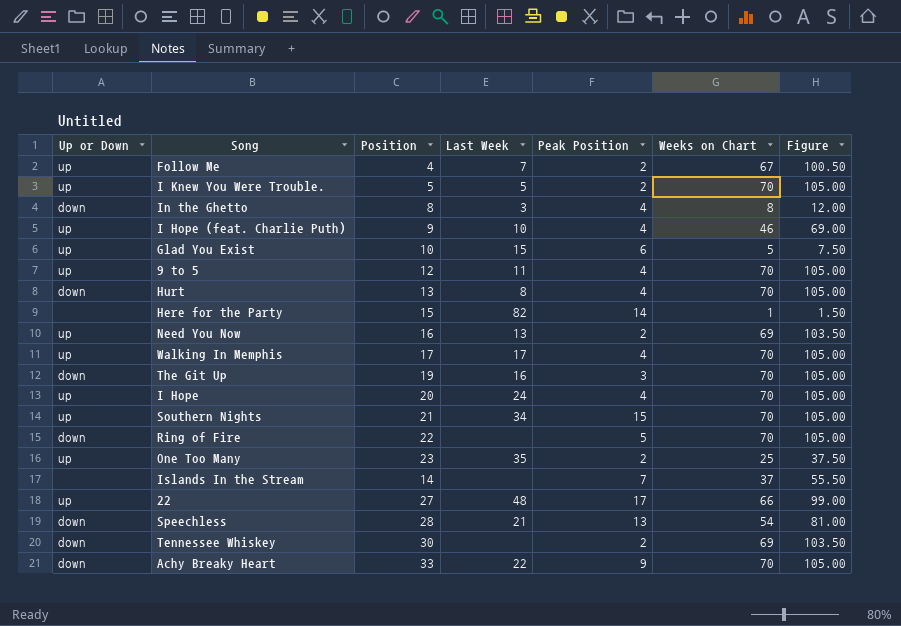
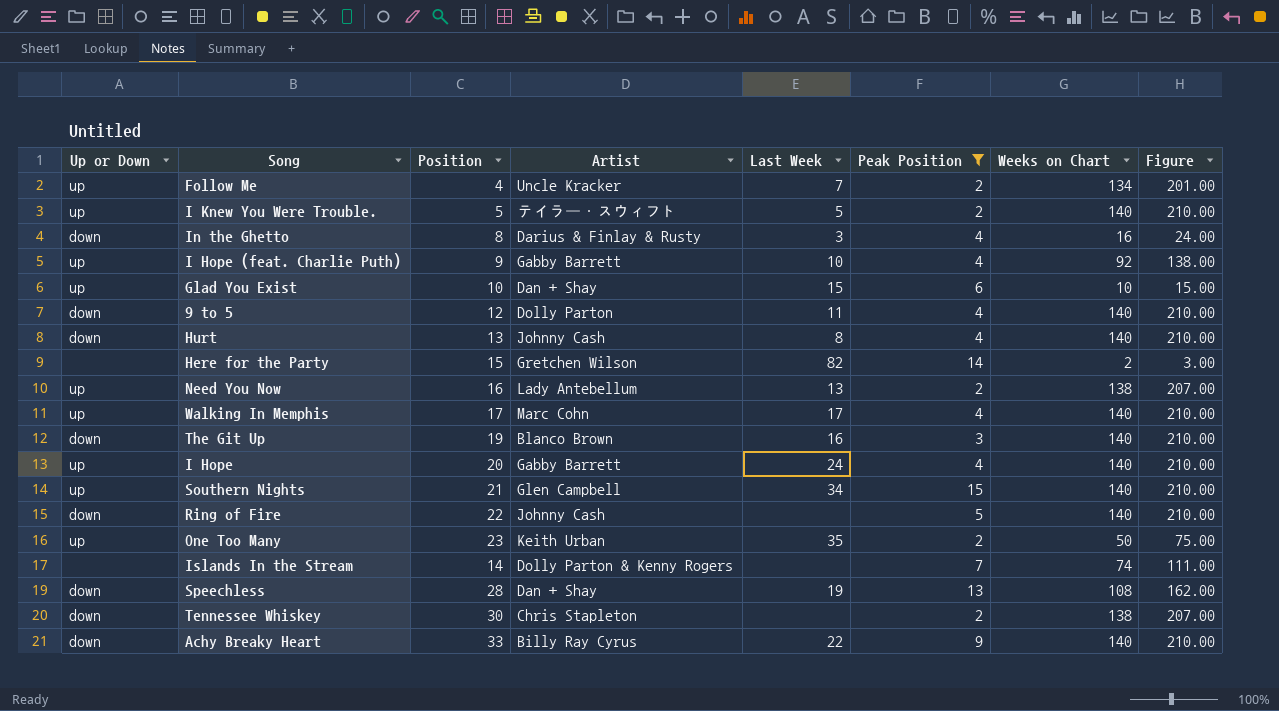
filter: none -> Peak Position != 17
column Artist | position: none -> 4
Follow Me | Weeks on Chart: 67 -> 134
Follow Me | Figure: 100.50 -> 201.00
I Knew You Were Trouble. | Weeks on Chart: 70 -> 140
I Knew You Were Trouble. | Figure: 105.00 -> 210.00
In the Ghetto | Weeks on Chart: 8 -> 16
In the Ghetto | Figure: 12.00 -> 24.00
I Hope (feat. Charlie Puth) | Weeks on Chart: 46 -> 92
I Hope (feat. Charlie Puth) | Figure: 69.00 -> 138.00
Glad You Exist | Weeks on Chart: 5 -> 10
Glad You Exist | Figure: 7.50 -> 15.00
9 to 5 | Up or Down: up -> down
9 to 5 | Weeks on Chart: 70 -> 140
9 to 5 | Figure: 105.00 -> 210.00
Hurt | Weeks on Chart: 70 -> 140
Hurt | Figure: 105.00 -> 210.00
Here for the Party | Weeks on Chart: 1 -> 2
Here for the Party | Figure: 1.50 -> 3.00
Need You Now | Weeks on Chart: 69 -> 138
Need You Now | Figure: 103.50 -> 207.00
Walking In Memphis | Weeks on Chart: 70 -> 140
Walking In Memphis | Figure: 105.00 -> 210.00
The Git Up | Weeks on Chart: 70 -> 140
The Git Up | Figure: 105.00 -> 210.00
I Hope | Weeks on Chart: 70 -> 140
I Hope | Figure: 105.00 -> 210.00
Southern Nights | Weeks on Chart: 70 -> 140
Southern Nights | Figure: 105.00 -> 210.00
Ring of Fire | Weeks on Chart: 70 -> 140
Ring of Fire | Figure: 105.00 -> 210.00
One Too Many | Weeks on Chart: 25 -> 50
One Too Many | Figure: 37.50 -> 75.00
Islands In the Stream | Weeks on Chart: 37 -> 74
Islands In the Stream | Figure: 55.50 -> 111.00
Speechless | Last Week: 21 -> 19
Speechless | Weeks on Chart: 54 -> 108
Speechless | Figure: 81.00 -> 162.00
Tennessee Whiskey | Weeks on Chart: 69 -> 138
Tennessee Whiskey | Figure: 103.50 -> 207.00
Achy Breaky Heart | Weeks on Chart: 70 -> 140
Achy Breaky Heart | Figure: 105.00 -> 210.00

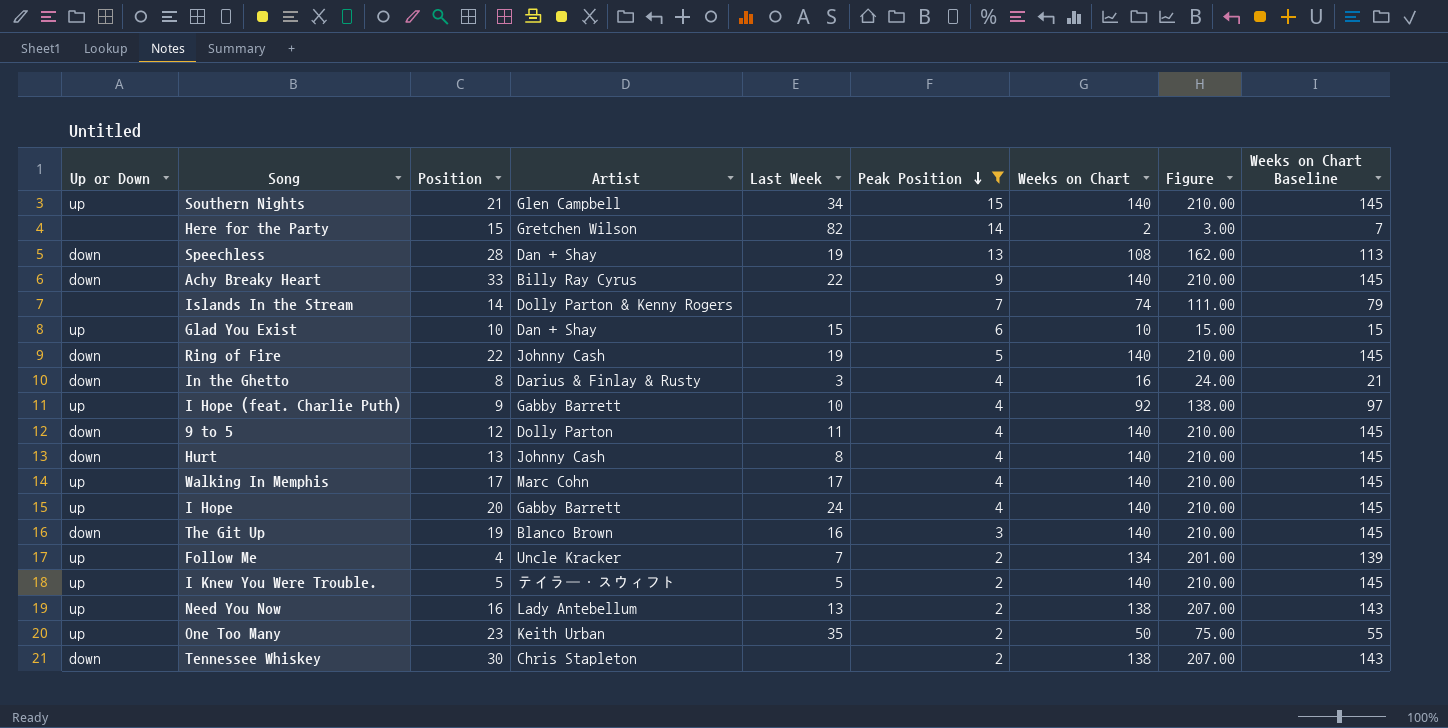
row order: none -> Peak Position descending
column Weeks on Chart Baseline | formula: none -> [Weeks on Chart] + 5
Ring of Fire | Last Week: none -> 19

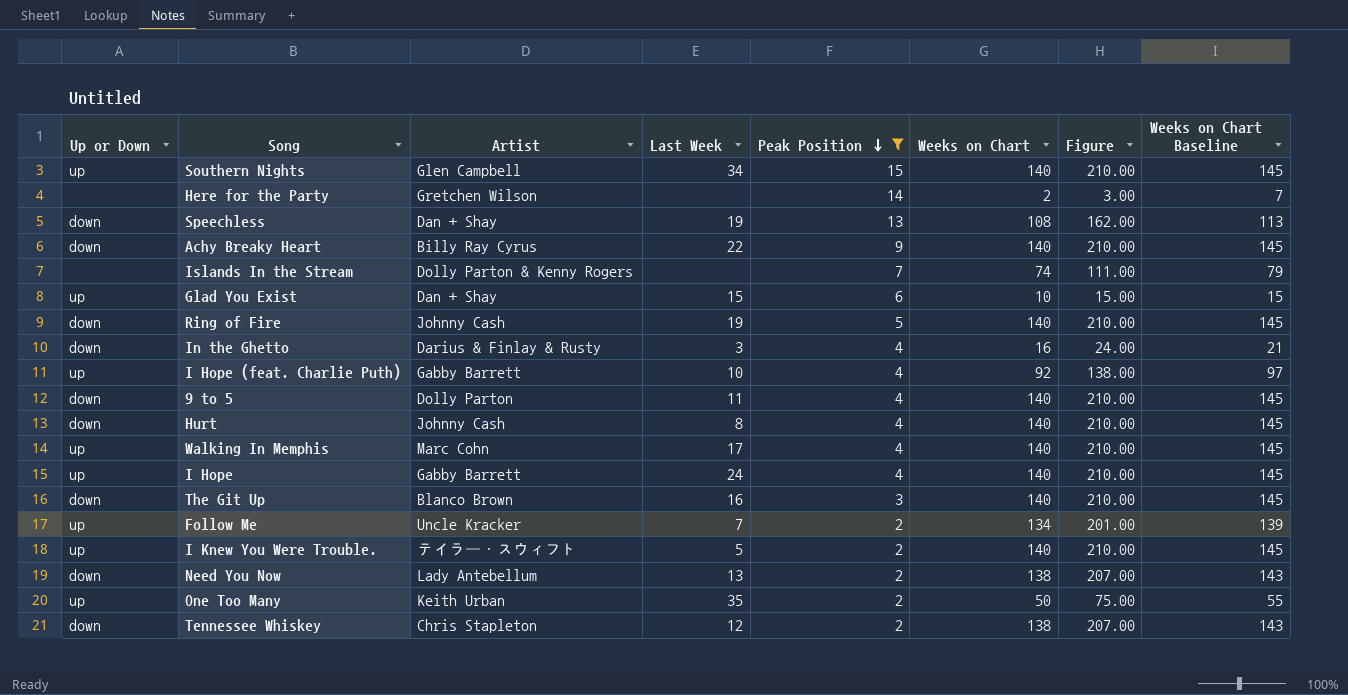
column Position | position: 3 -> none
Here for the Party | Last Week: 82 -> none
Need You Now | Up or Down: up -> down
Tennessee Whiskey | Last Week: none -> 12

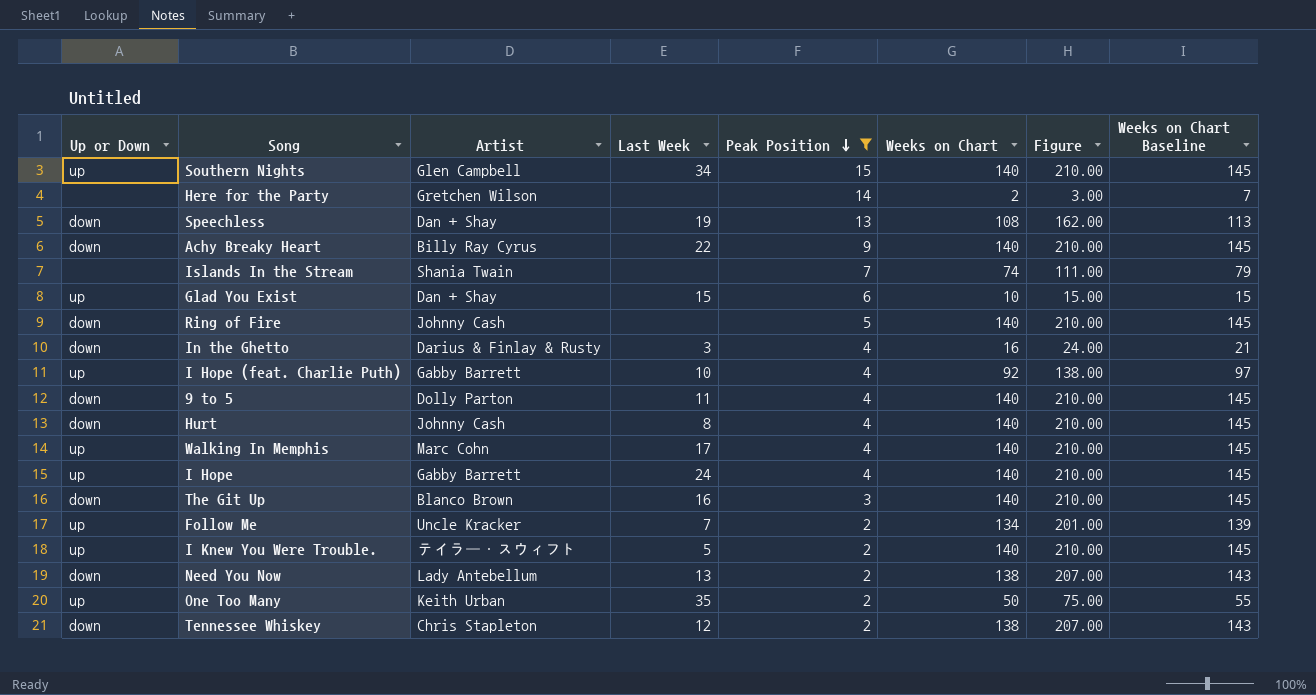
Islands In the Stream | Artist: Dolly Parton & Kenny Rogers -> Shania Twain
Ring of Fire | Last Week: 19 -> none

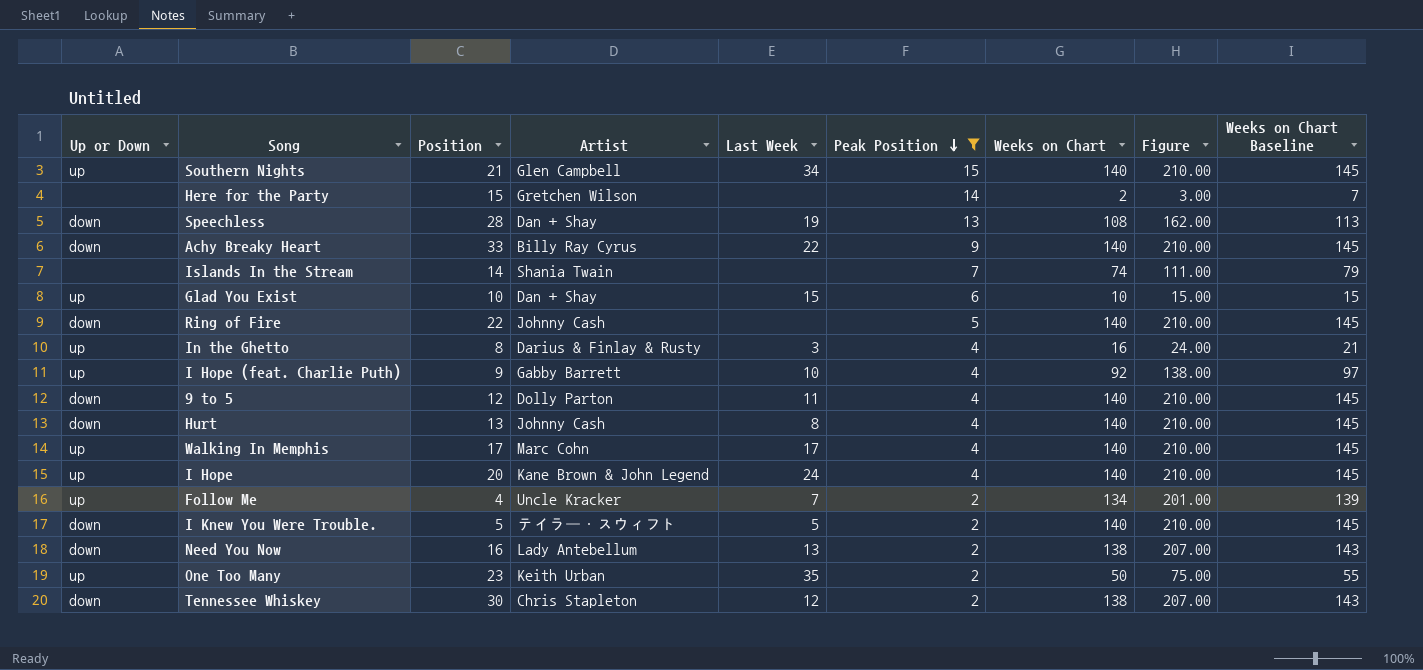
column Position | position: none -> 3
row The Git Up: down | Blanco Brown | 16 | 3 | 140 | 210.00 | 145 -> none
In the Ghetto | Up or Down: down -> up
I Hope | Artist: Gabby Barrett -> Kane Brown & John Legend
I Knew You Were Trouble. | Up or Down: up -> down

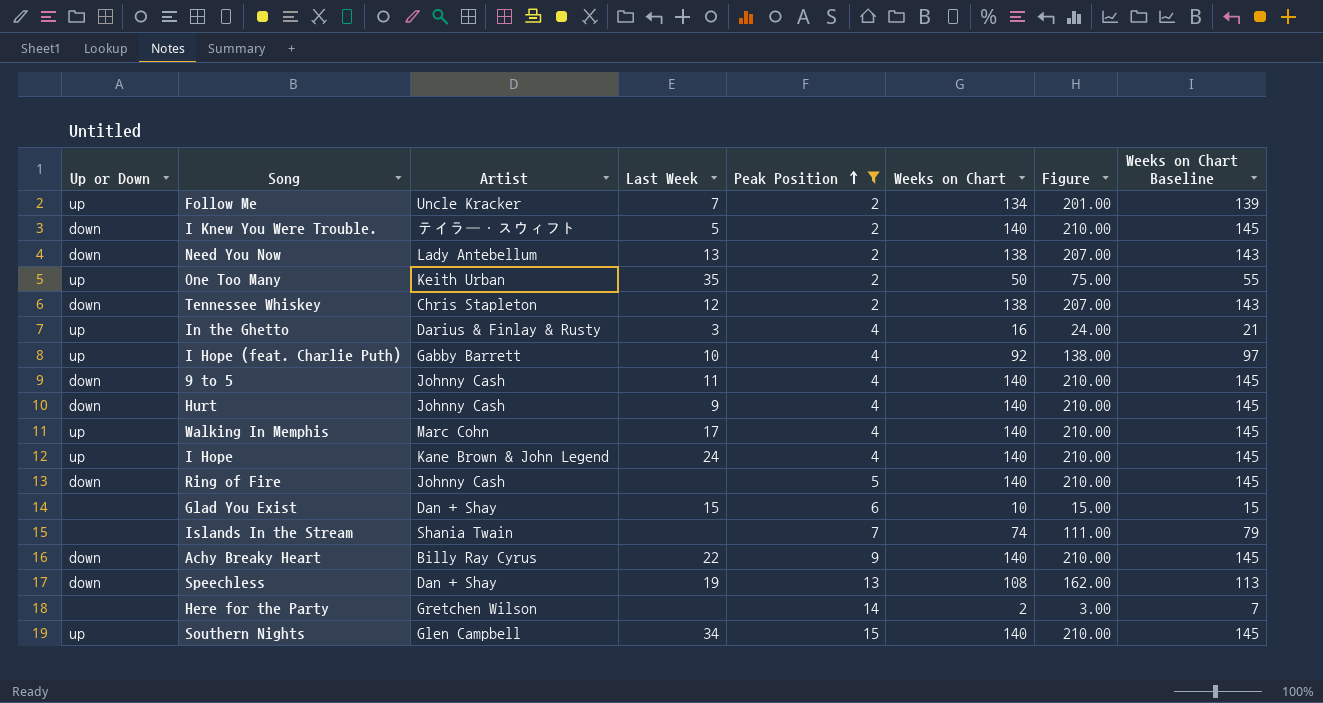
row order: Peak Position descending -> Peak Position ascending
column Position | position: 3 -> none
9 to 5 | Artist: Dolly Parton -> Johnny Cash
Hurt | Last Week: 8 -> 9
Glad You Exist | Up or Down: up -> none

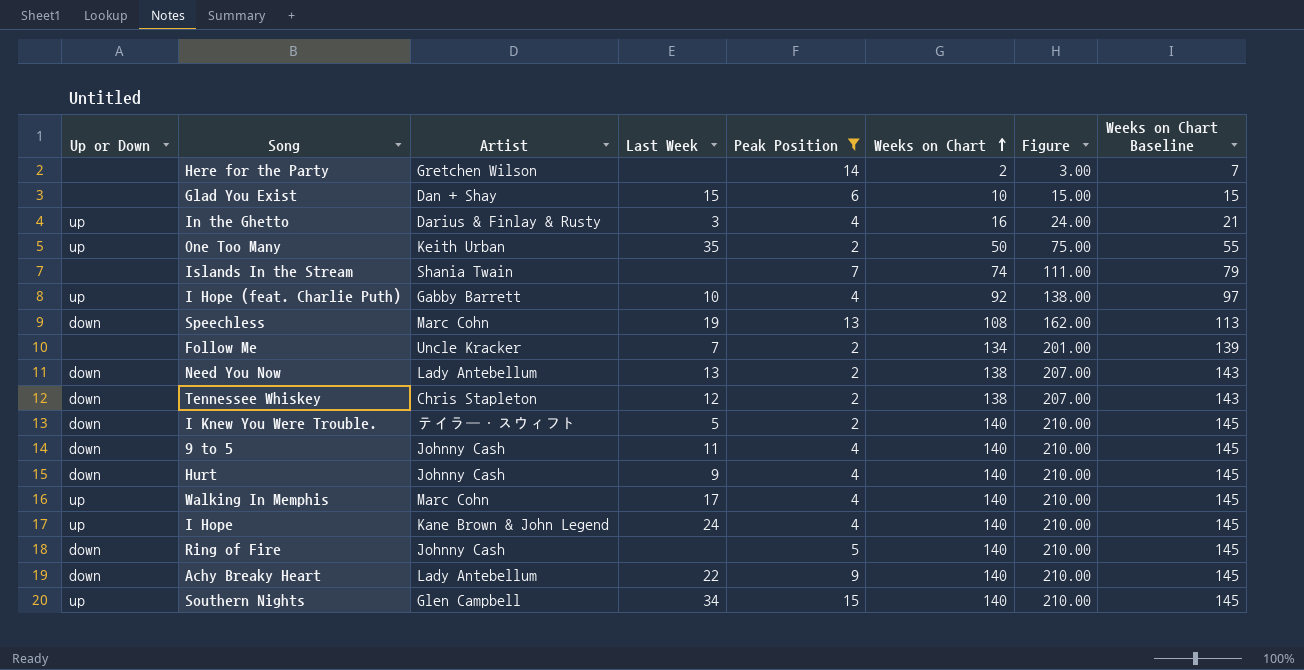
row order: Peak Position ascending -> Weeks on Chart ascending
Speechless | Artist: Dan + Shay -> Marc Cohn
Follow Me | Up or Down: up -> none
Achy Breaky Heart | Artist: Billy Ray Cyrus -> Lady Antebellum

